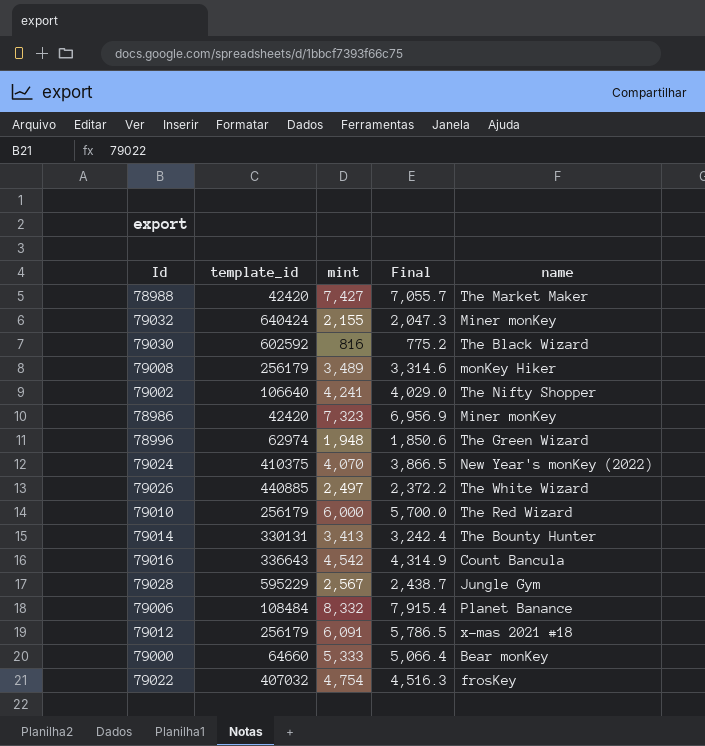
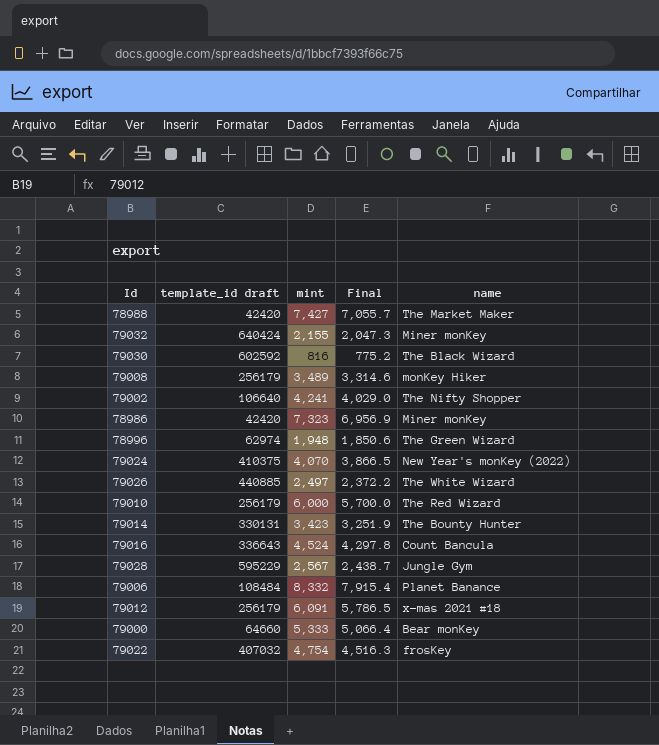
column name: template_id -> template_id draft
79014 | mint: 3,413 -> 3,423
79014 | Final: 3,242.4 -> 3,251.9
79016 | mint: 4,542 -> 4,524
79016 | Final: 4,314.9 -> 4,297.8

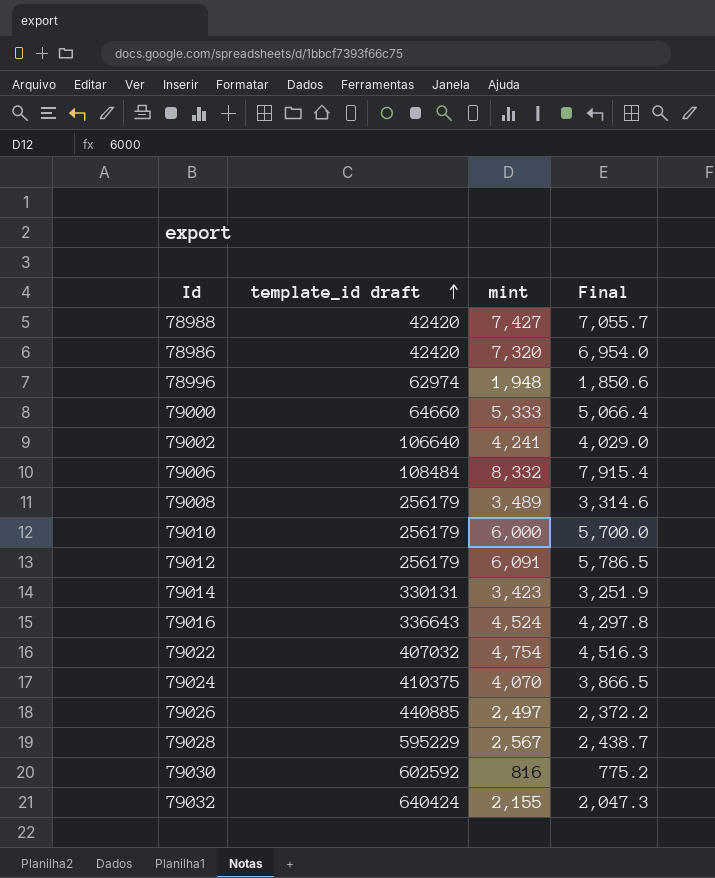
row order: none -> template_id draft ascending
column name | position: 5 -> none
78986 | mint: 7,323 -> 7,320
78986 | Final: 6,956.9 -> 6,954.0

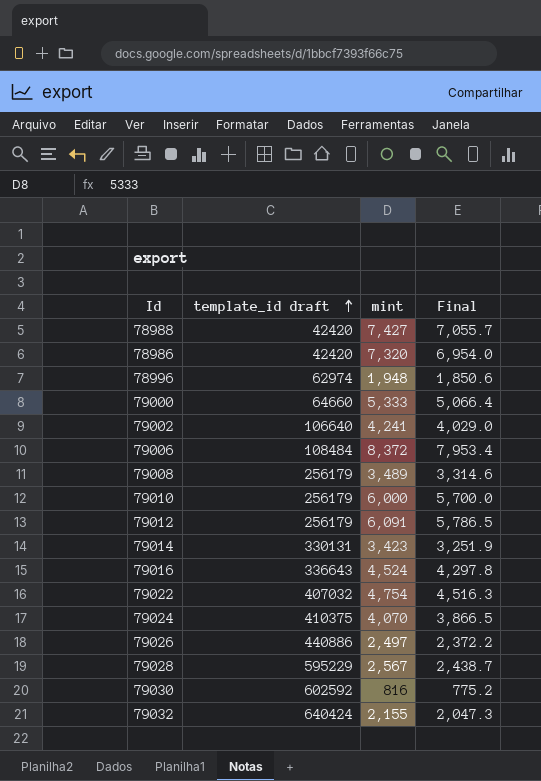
79006 | mint: 8,332 -> 8,372
79006 | Final: 7,915.4 -> 7,953.4
79026 | template_id draft: 440885 -> 440886

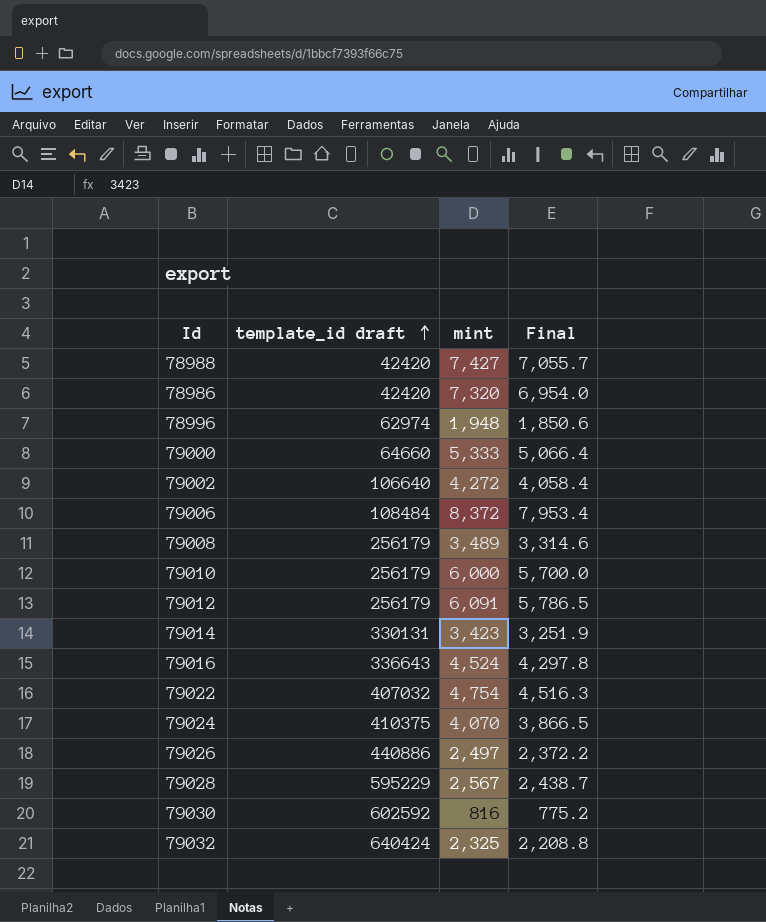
79002 | mint: 4,241 -> 4,272
79002 | Final: 4,029.0 -> 4,058.4
79032 | mint: 2,155 -> 2,325
79032 | Final: 2,047.3 -> 2,208.8

